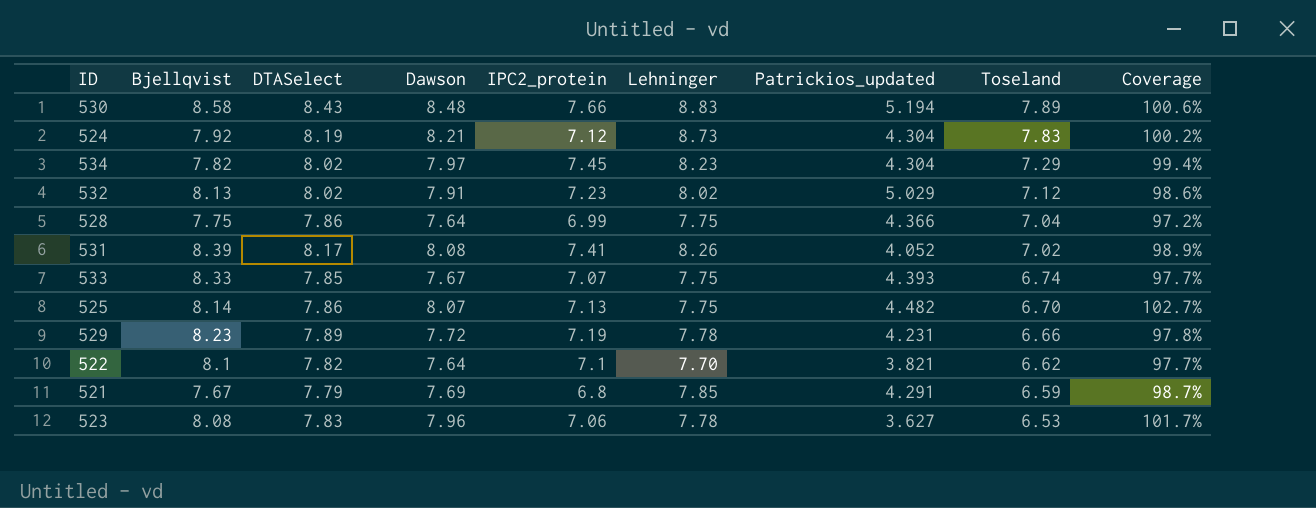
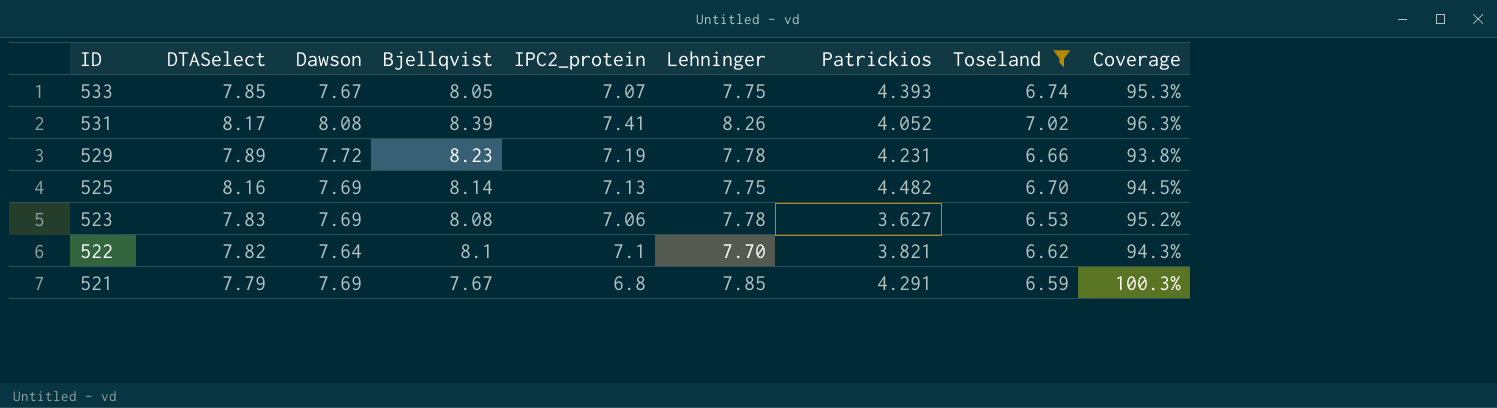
filter: none -> Toseland <= 7.02
row order: Toseland descending -> ID descending
column Bjellqvist | position: 2 -> 4
column name: Patrickios_updated -> Patrickios
column Coverage | formula: [Dawson] / [DTASelect] -> [Dawson] / [Bjellqvist]
533 | Bjellqvist: 8.33 -> 8.05
525 | DTASelect: 7.86 -> 8.16
525 | Dawson: 8.07 -> 7.69
523 | Dawson: 7.96 -> 7.69

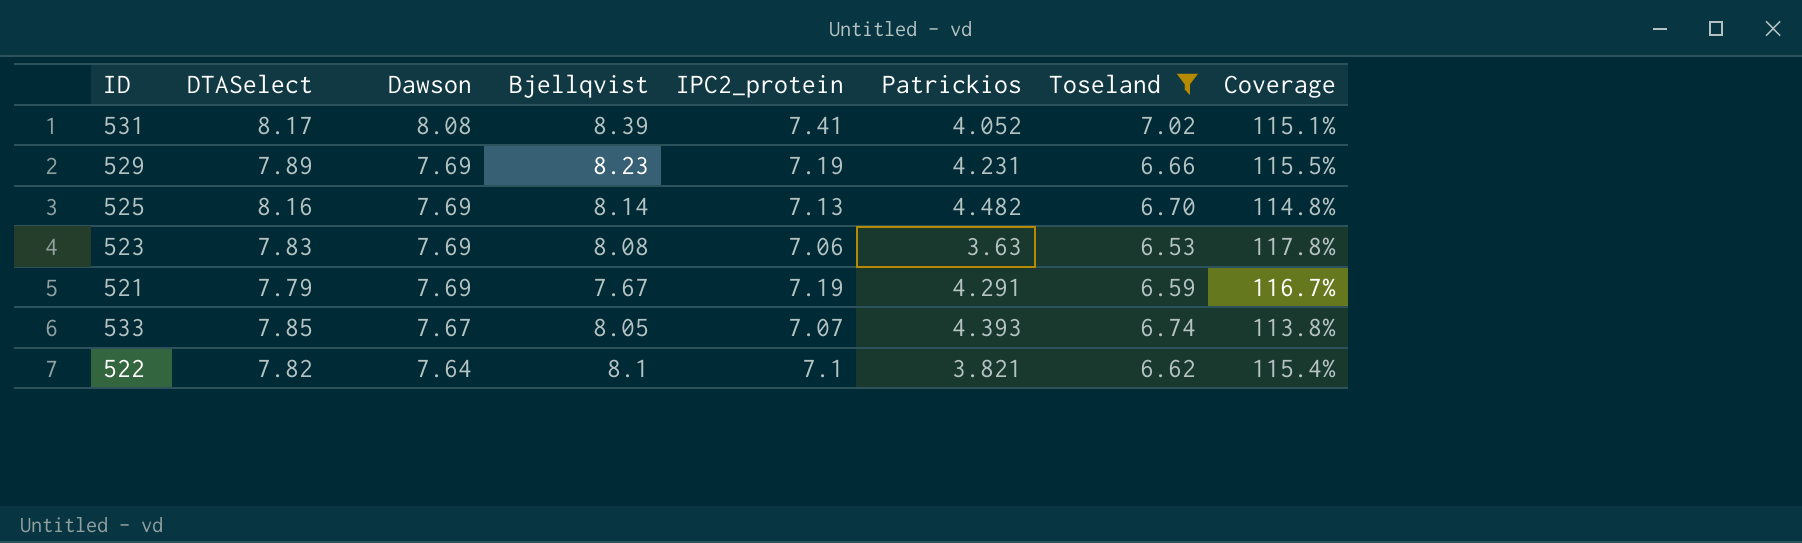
row order: ID descending -> Dawson descending
column Lehninger | position: 6 -> none
column Coverage | formula: [Dawson] / [Bjellqvist] -> [Dawson] / [Toseland]
529 | Dawson: 7.72 -> 7.69
523 | Patrickios: 3.627 -> 3.63
521 | IPC2_protein: 6.8 -> 7.19

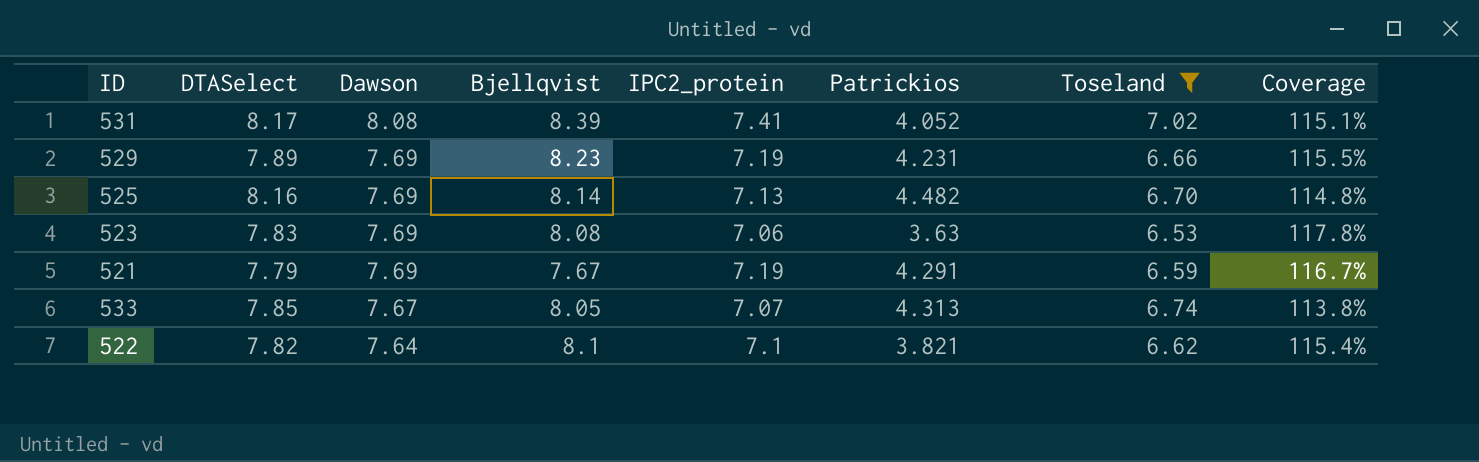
533 | Patrickios: 4.393 -> 4.313

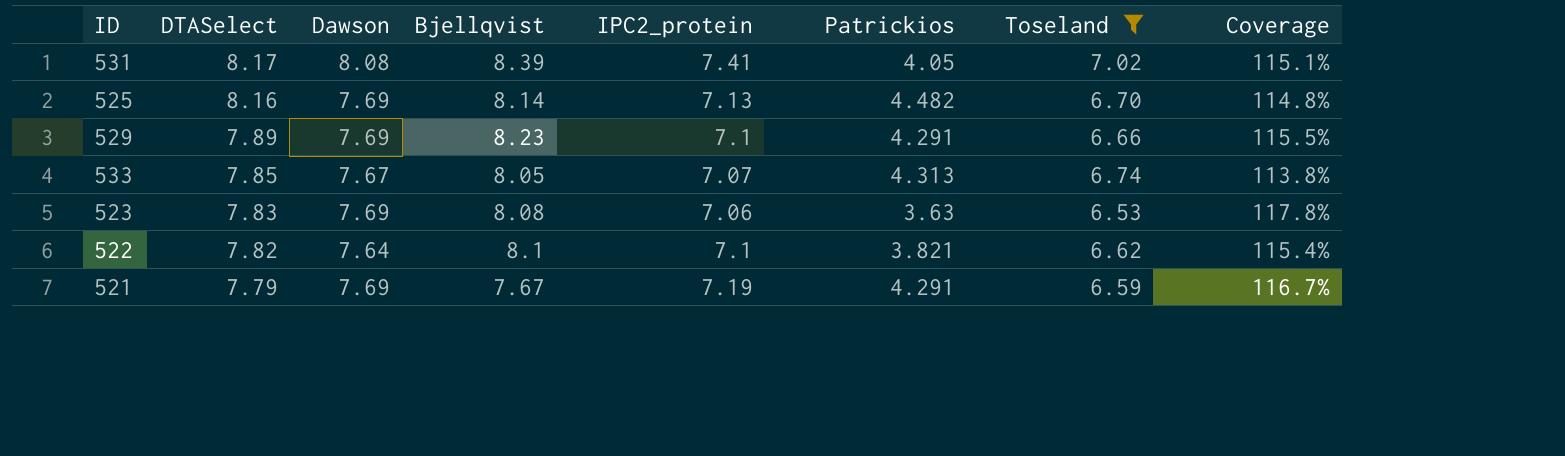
row order: Dawson descending -> DTASelect descending
531 | Patrickios: 4.052 -> 4.05
529 | IPC2_protein: 7.19 -> 7.1
529 | Patrickios: 4.231 -> 4.291

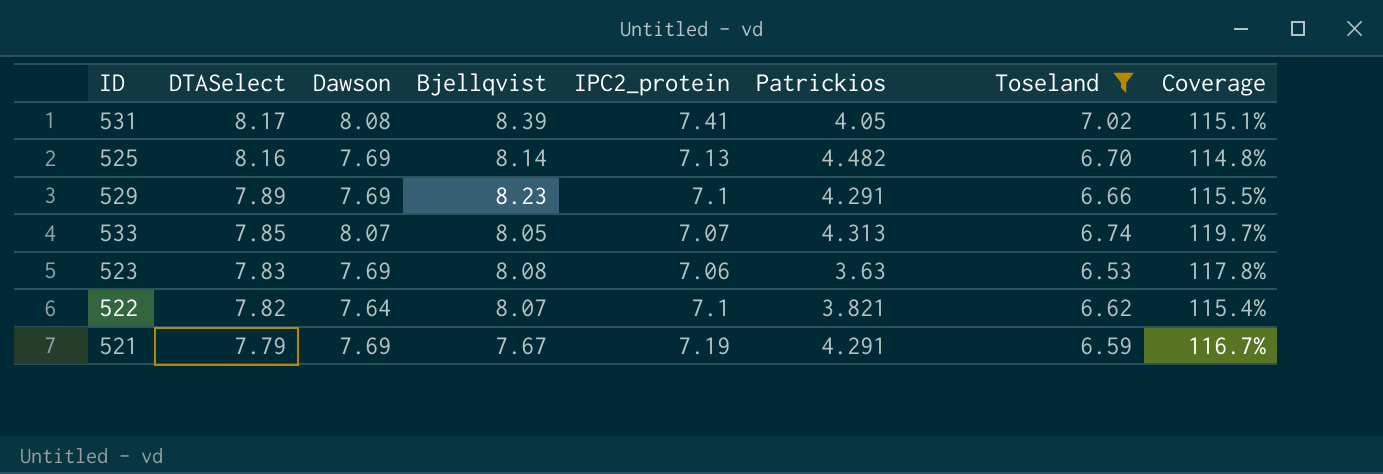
533 | Dawson: 7.67 -> 8.07
533 | Coverage: 113.8% -> 119.7%
522 | Bjellqvist: 8.1 -> 8.07

